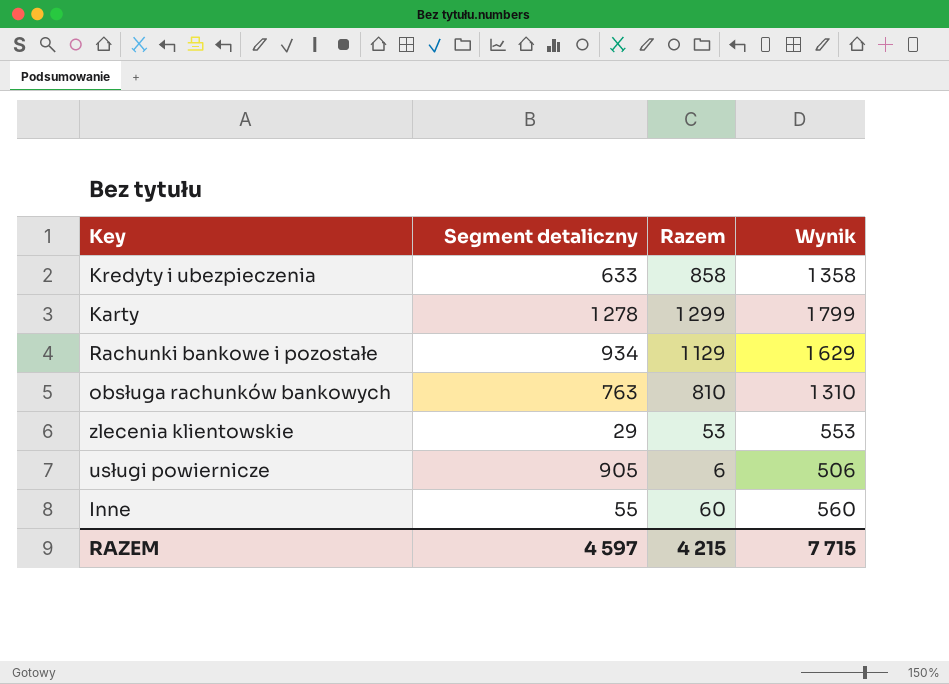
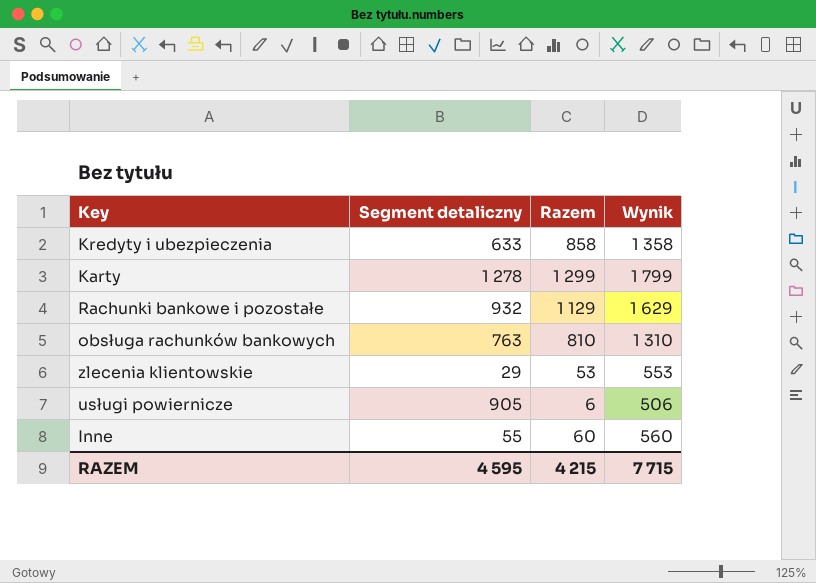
Rachunki bankowe i pozostałe | Segment detaliczny: 934 -> 932
RAZEM | Segment detaliczny: 4 597 -> 4 595

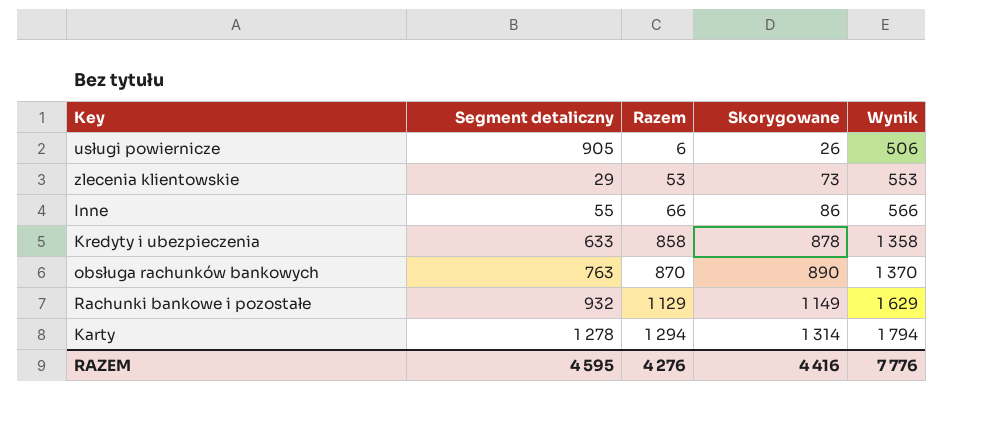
row order: none -> Razem ascending
column Skorygowane | formula: none -> [Razem] + 20
Inne | Razem: 60 -> 66
Inne | Wynik: 560 -> 566
obsługa rachunków bankowych | Razem: 810 -> 870
obsługa rachunków bankowych | Wynik: 1 310 -> 1 370
Karty | Razem: 1 299 -> 1 294
Karty | Wynik: 1 799 -> 1 794
RAZEM | Razem: 4 215 -> 4 276
RAZEM | Wynik: 7 715 -> 7 776

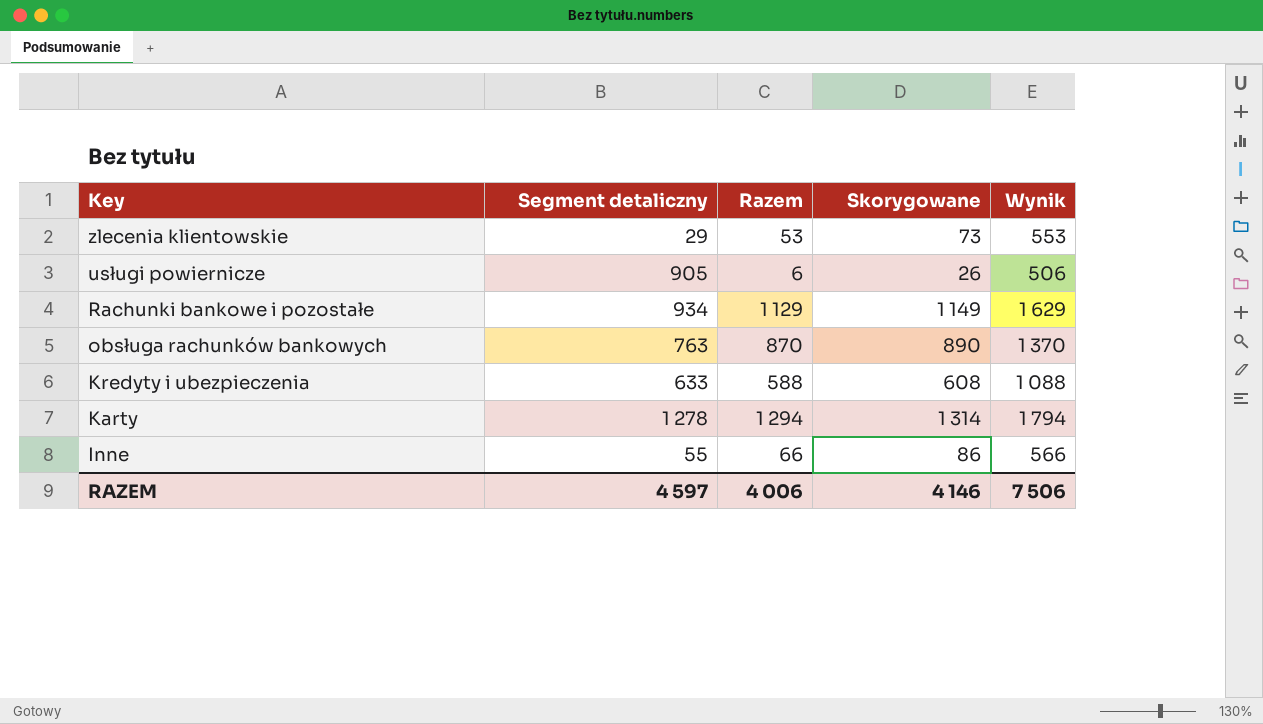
row order: Razem ascending -> Key descending
Rachunki bankowe i pozostałe | Segment detaliczny: 932 -> 934
Kredyty i ubezpieczenia | Razem: 858 -> 588
Kredyty i ubezpieczenia | Skorygowane: 878 -> 608
Kredyty i ubezpieczenia | Wynik: 1 358 -> 1 088
RAZEM | Segment detaliczny: 4 595 -> 4 597
RAZEM | Razem: 4 276 -> 4 006
RAZEM | Skorygowane: 4 416 -> 4 146
RAZEM | Wynik: 7 776 -> 7 506

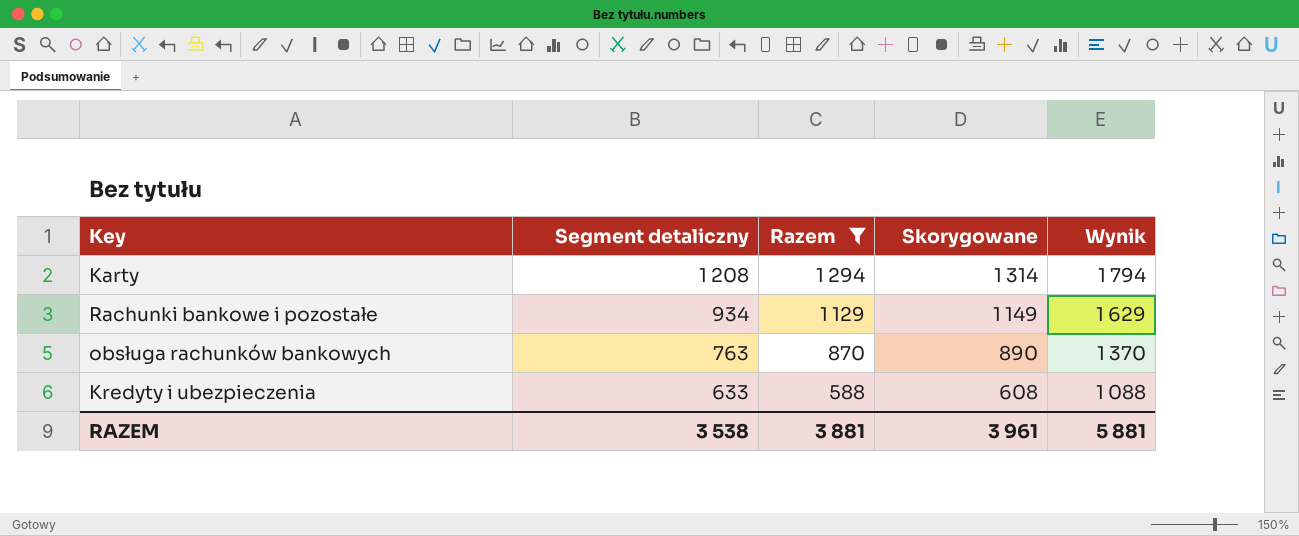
filter: none -> Razem >= 588
row order: Key descending -> Segment detaliczny descending
Karty | Segment detaliczny: 1 278 -> 1 208
RAZEM | Segment detaliczny: 4 597 -> 3 538
RAZEM | Razem: 4 006 -> 3 881
RAZEM | Skorygowane: 4 146 -> 3 961
RAZEM | Wynik: 7 506 -> 5 881

